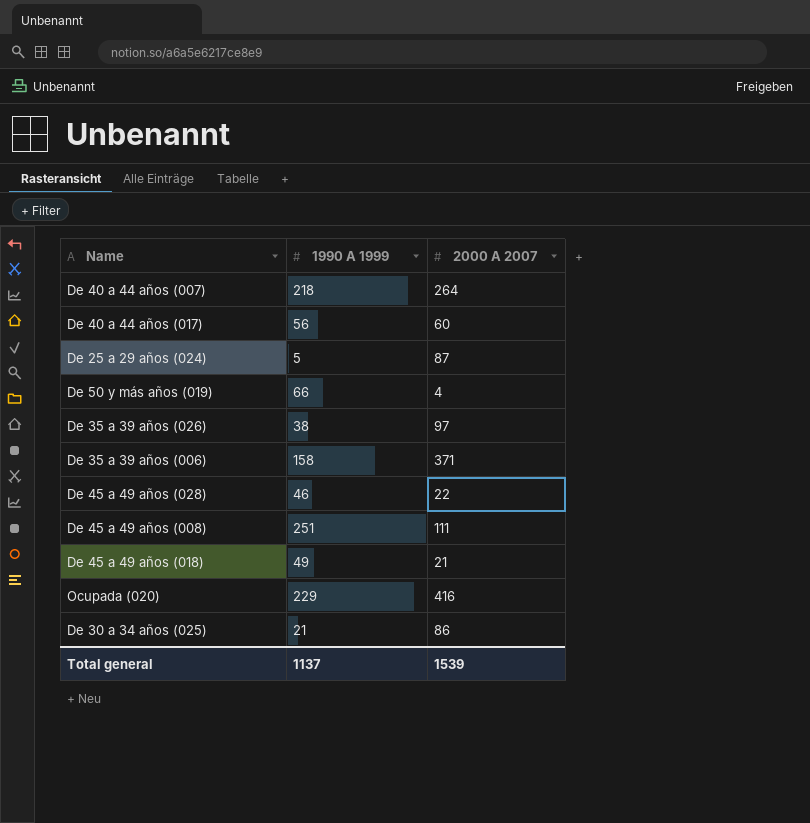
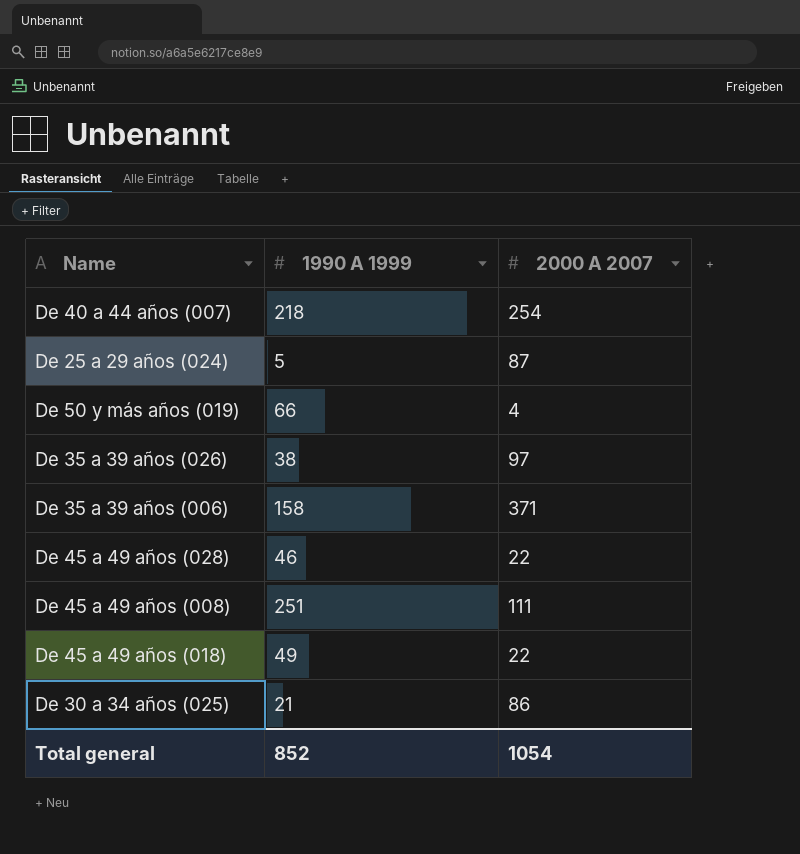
row De 40 a 44 años (017): 56 | 60 -> none
row Ocupada (020): 229 | 416 -> none
De 40 a 44 años (007) | 2000 A 2007: 264 -> 254
De 45 a 49 años (018) | 2000 A 2007: 21 -> 22
Total general | 1990 A 1999: 1137 -> 852
Total general | 2000 A 2007: 1539 -> 1054

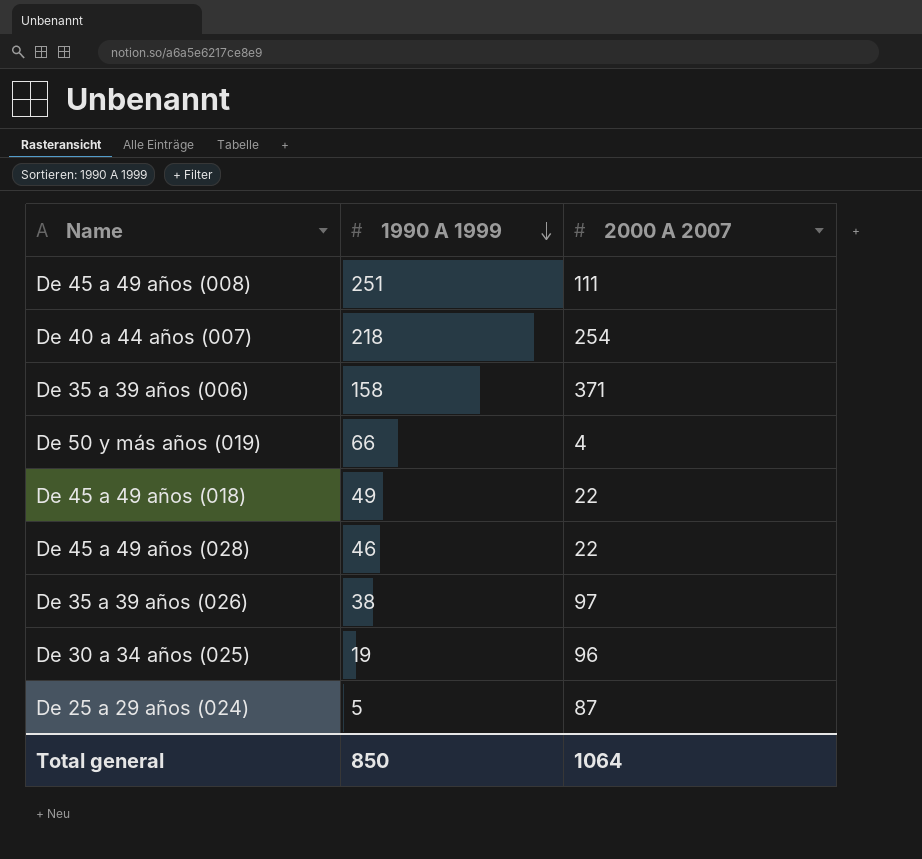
row order: none -> 1990 A 1999 descending
De 30 a 34 años (025) | 1990 A 1999: 21 -> 19
De 30 a 34 años (025) | 2000 A 2007: 86 -> 96
Total general | 1990 A 1999: 852 -> 850
Total general | 2000 A 2007: 1054 -> 1064

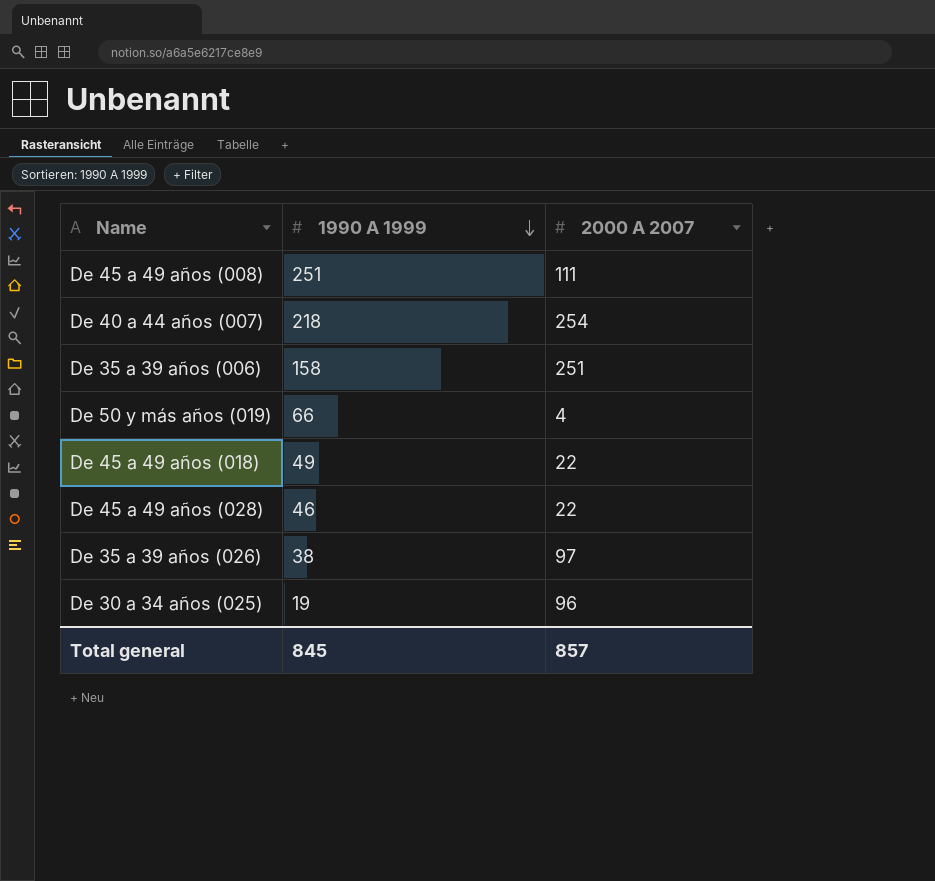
row De 25 a 29 años (024): 5 | 87 -> none
De 35 a 39 años (006) | 2000 A 2007: 371 -> 251
Total general | 1990 A 1999: 850 -> 845
Total general | 2000 A 2007: 1064 -> 857

